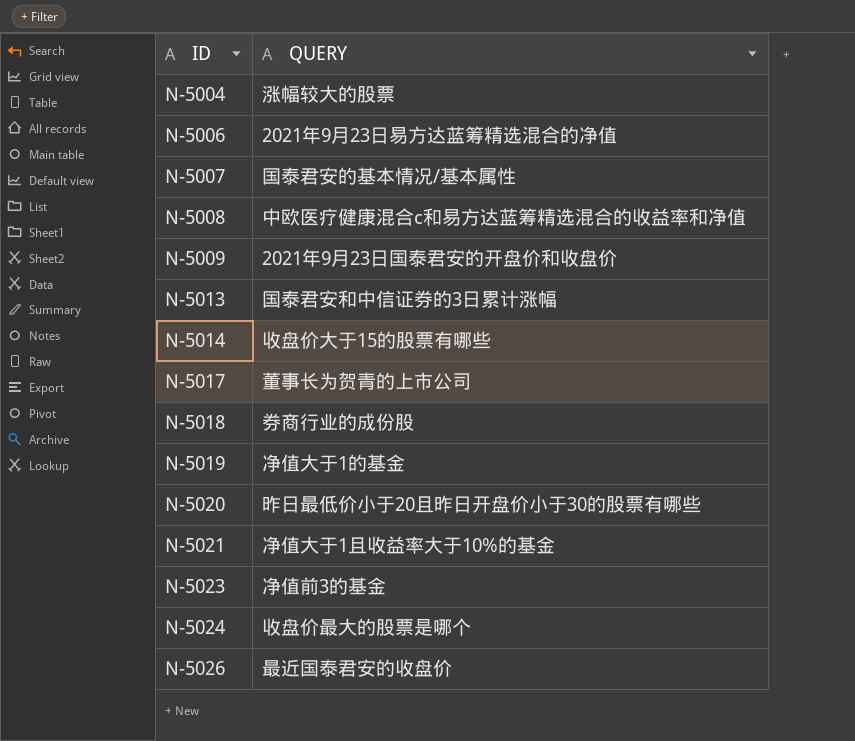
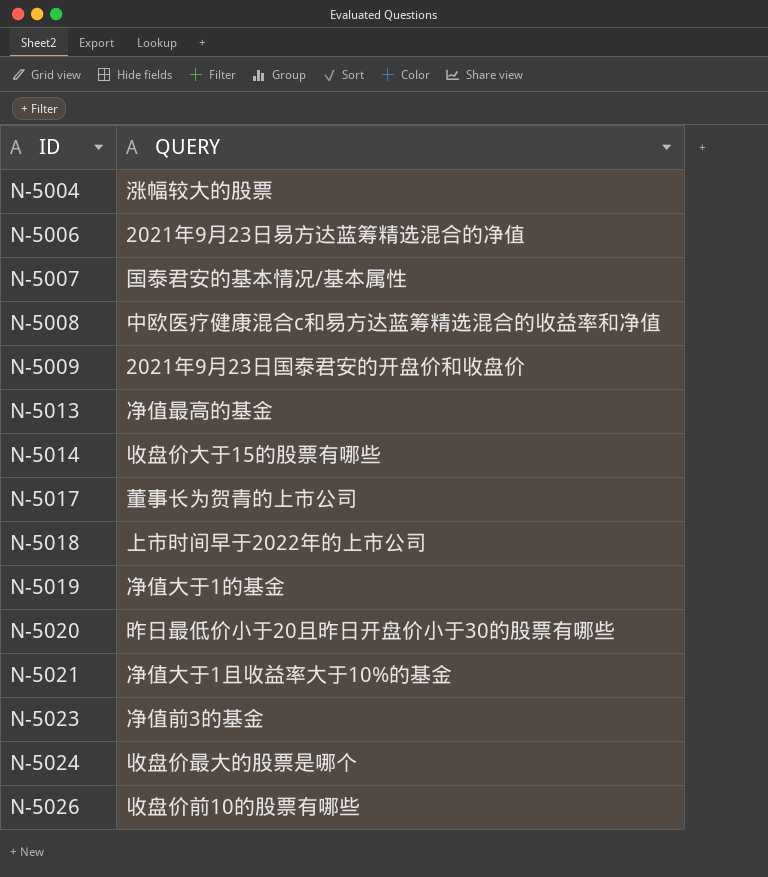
N-5013 | QUERY: 国泰君安和中信证券的3日累计涨幅 -> 净值最高的基金
N-5018 | QUERY: 券商行业的成份股 -> 上市时间早于2022年的上市公司
N-5026 | QUERY: 最近国泰君安的收盘价 -> 收盘价前10的股票有哪些

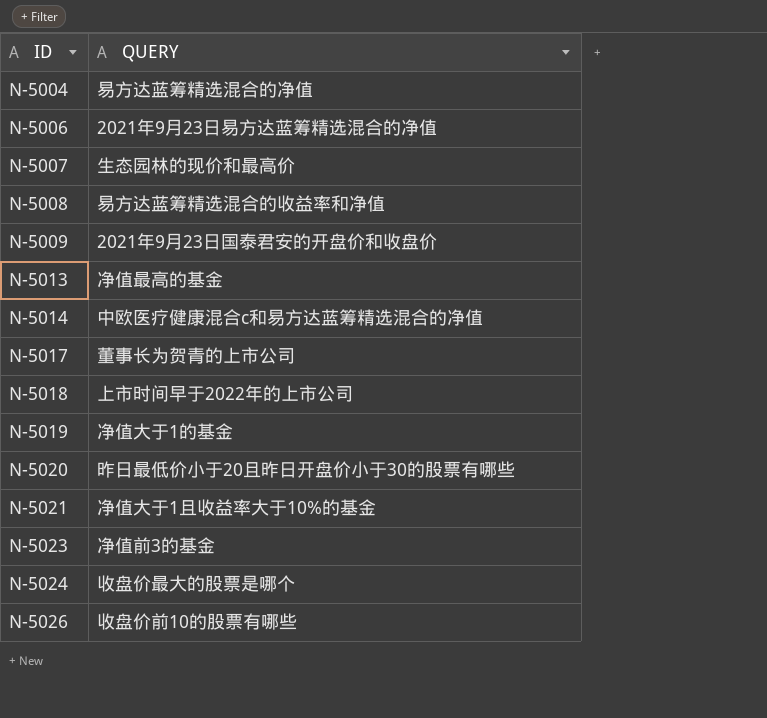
N-5004 | QUERY: 涨幅较大的股票 -> 易方达蓝筹精选混合的净值
N-5007 | QUERY: 国泰君安的基本情况/基本属性 -> 生态园林的现价和最高价
N-5008 | QUERY: 中欧医疗健康混合c和易方达蓝筹精选混合的收益率和净值 -> 易方达蓝筹精选混合的收益率和净值
N-5014 | QUERY: 收盘价大于15的股票有哪些 -> 中欧医疗健康混合c和易方达蓝筹精选混合的净值

